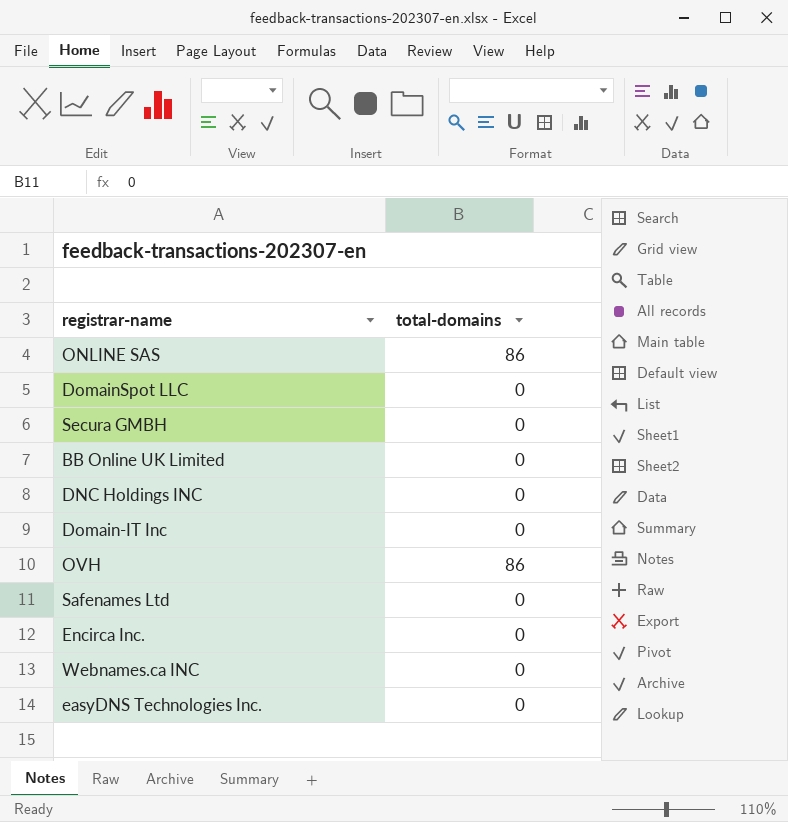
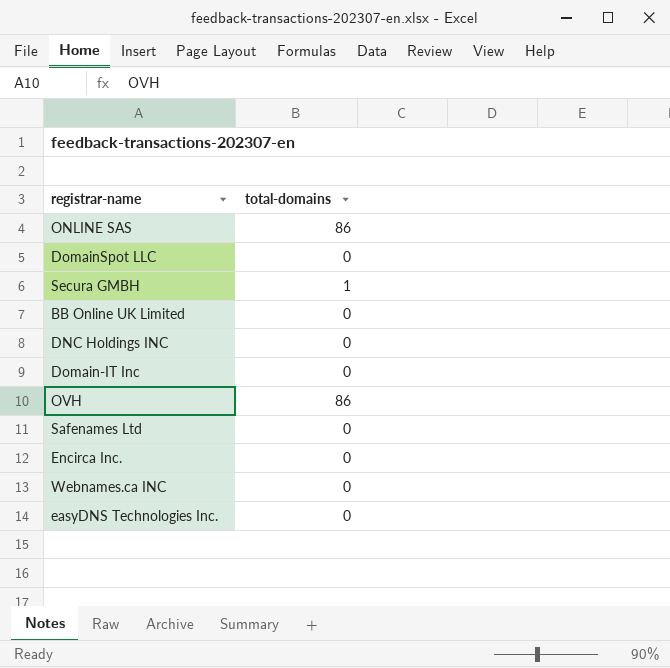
Secura GMBH | total-domains: 0 -> 1

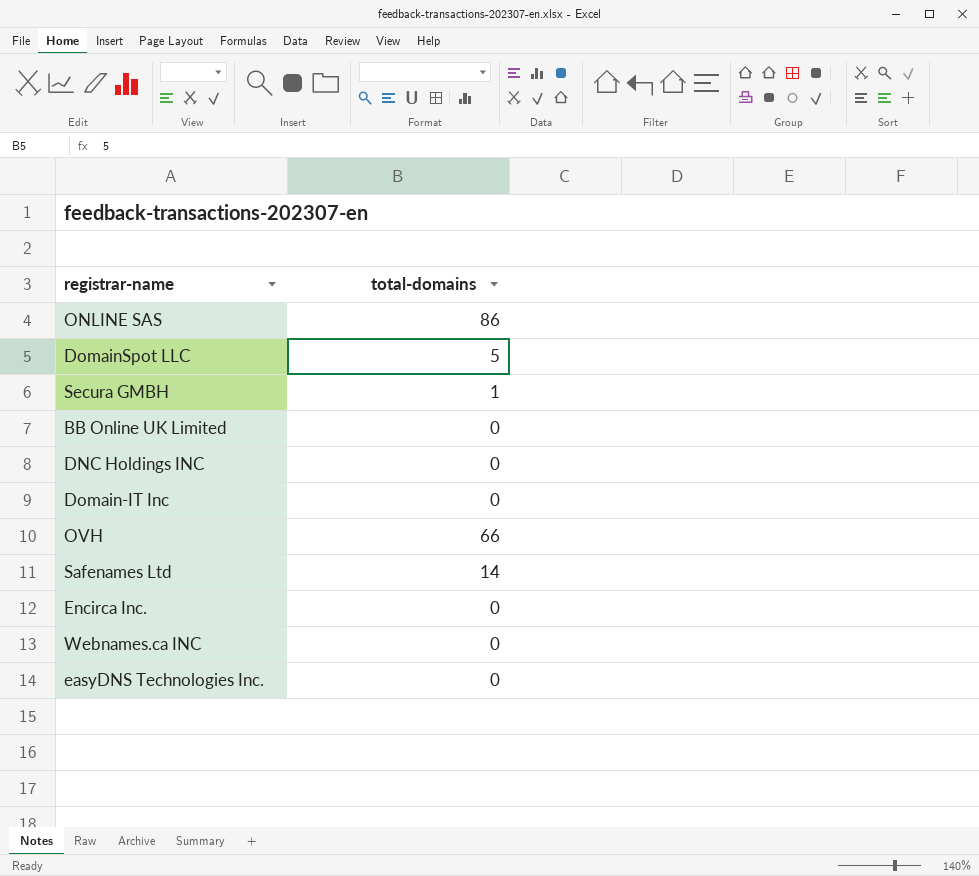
DomainSpot LLC | total-domains: 0 -> 5
OVH | total-domains: 86 -> 66
Safenames Ltd | total-domains: 0 -> 14

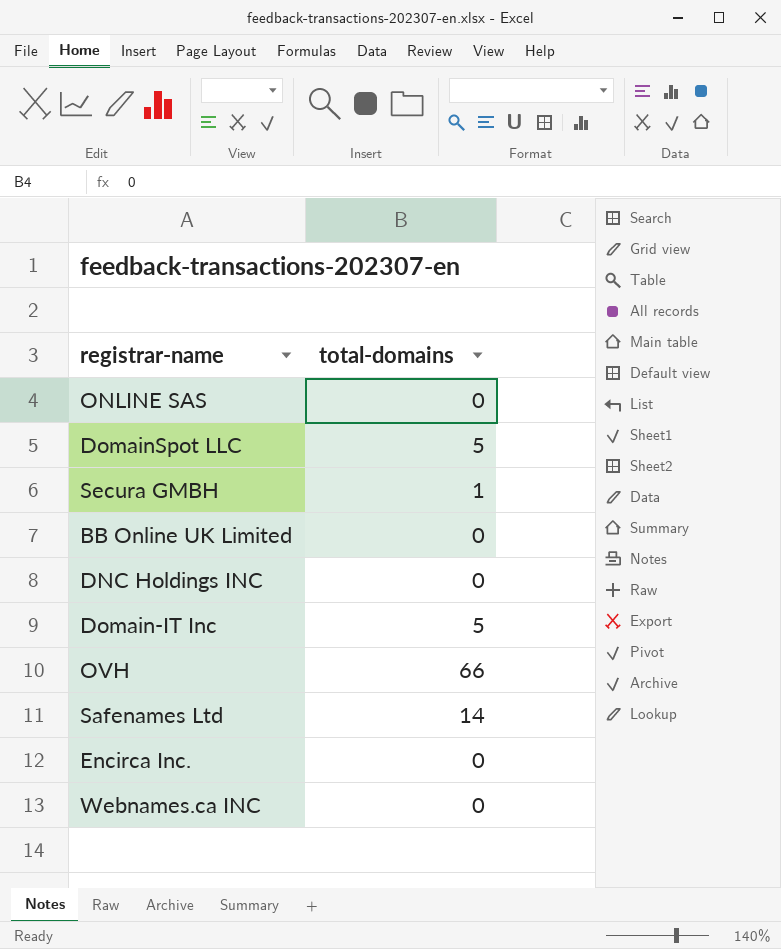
row easyDNS Technologies Inc.: 0 -> none
ONLINE SAS | total-domains: 86 -> 0
Domain-IT Inc | total-domains: 0 -> 5

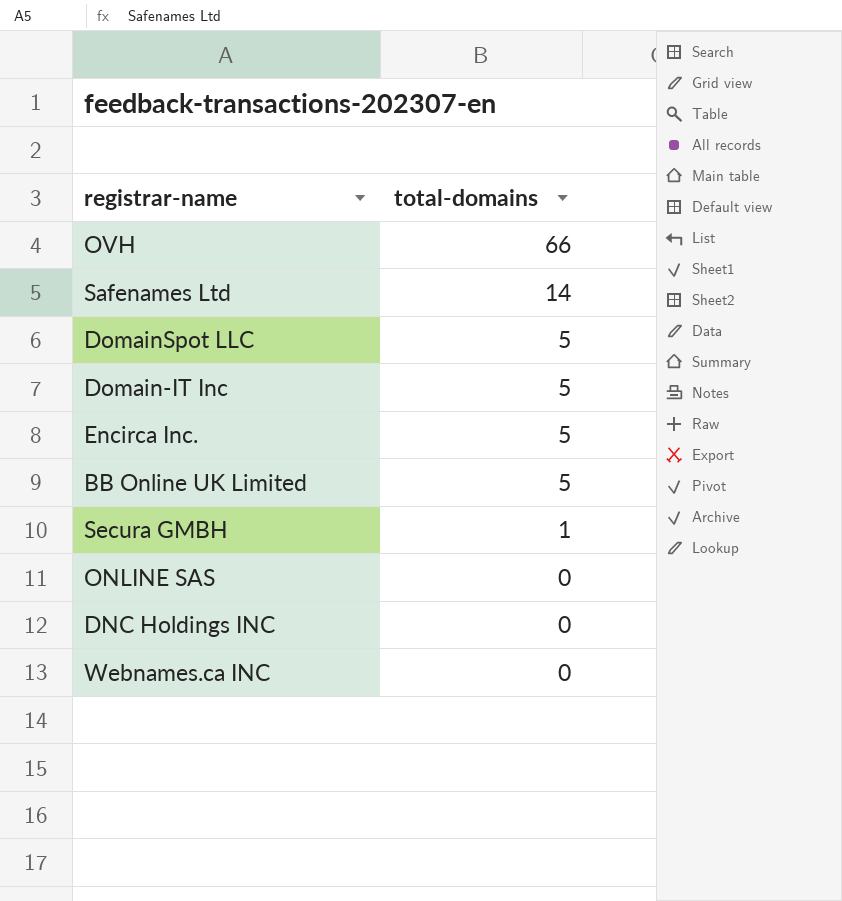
row order: none -> total-domains descending
Encirca Inc. | total-domains: 0 -> 5
BB Online UK Limited | total-domains: 0 -> 5

